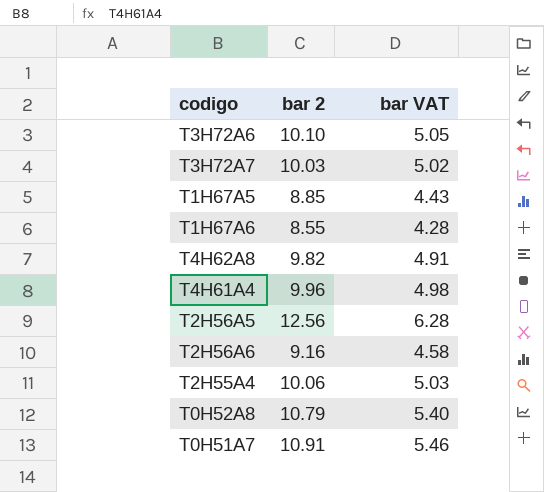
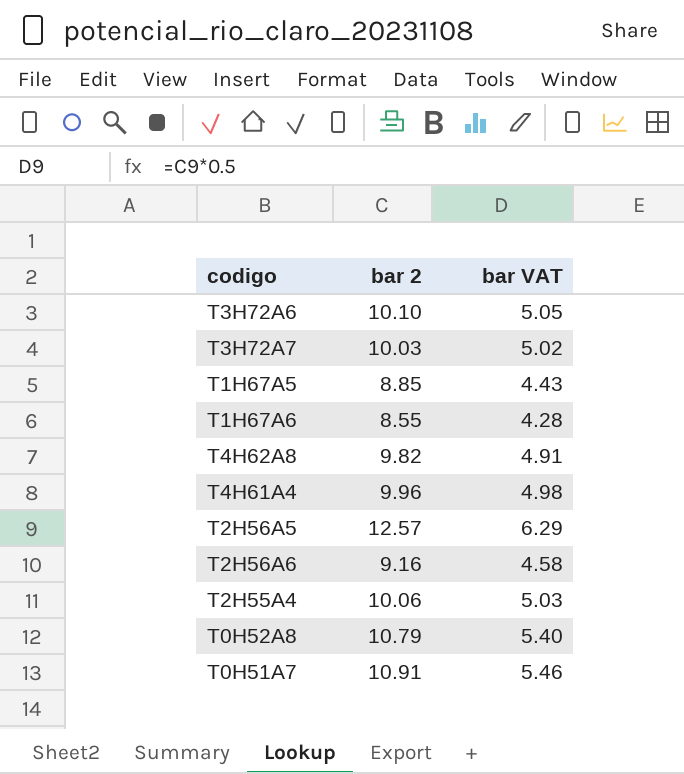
T2H56A5 | bar 2: 12.56 -> 12.57
T2H56A5 | bar VAT: 6.28 -> 6.29

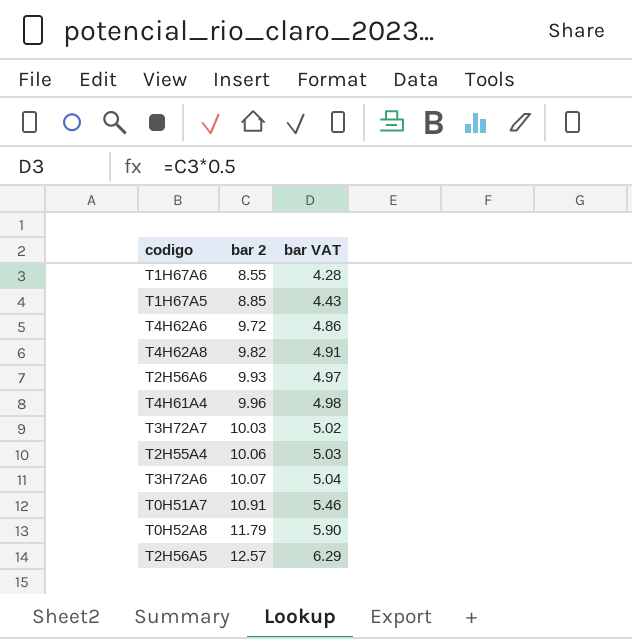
row order: none -> bar 2 ascending
row T4H62A6: none -> 9.72 | 4.86
T2H56A6 | bar 2: 9.16 -> 9.93
T2H56A6 | bar VAT: 4.58 -> 4.97
T3H72A6 | bar 2: 10.10 -> 10.07
T3H72A6 | bar VAT: 5.05 -> 5.04
T0H52A8 | bar 2: 10.79 -> 11.79
T0H52A8 | bar VAT: 5.40 -> 5.90

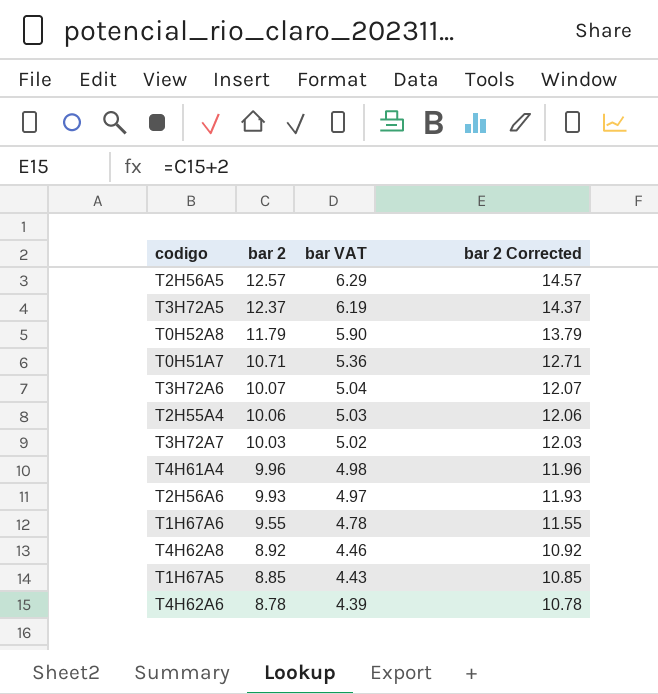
row order: bar 2 ascending -> bar 2 descending
column bar 2 Corrected | formula: none -> [bar 2] + 2
row T3H72A5: none -> 12.37 | 6.19 | 14.37
T0H51A7 | bar 2: 10.91 -> 10.71
T0H51A7 | bar VAT: 5.46 -> 5.36
T1H67A6 | bar 2: 8.55 -> 9.55
T1H67A6 | bar VAT: 4.28 -> 4.78
T4H62A8 | bar 2: 9.82 -> 8.92
T4H62A8 | bar VAT: 4.91 -> 4.46
T4H62A6 | bar 2: 9.72 -> 8.78
T4H62A6 | bar VAT: 4.86 -> 4.39

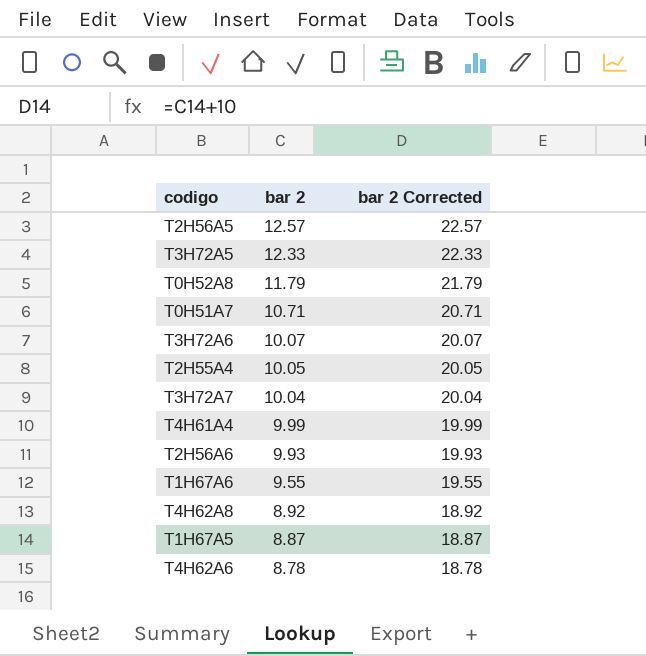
column bar VAT | formula: [bar 2] * 0.5 -> none
column bar 2 Corrected | formula: [bar 2] + 2 -> [bar 2] + 10
T3H72A5 | bar 2: 12.37 -> 12.33
T2H55A4 | bar 2: 10.06 -> 10.05
T3H72A7 | bar 2: 10.03 -> 10.04
T4H61A4 | bar 2: 9.96 -> 9.99
T1H67A5 | bar 2: 8.85 -> 8.87

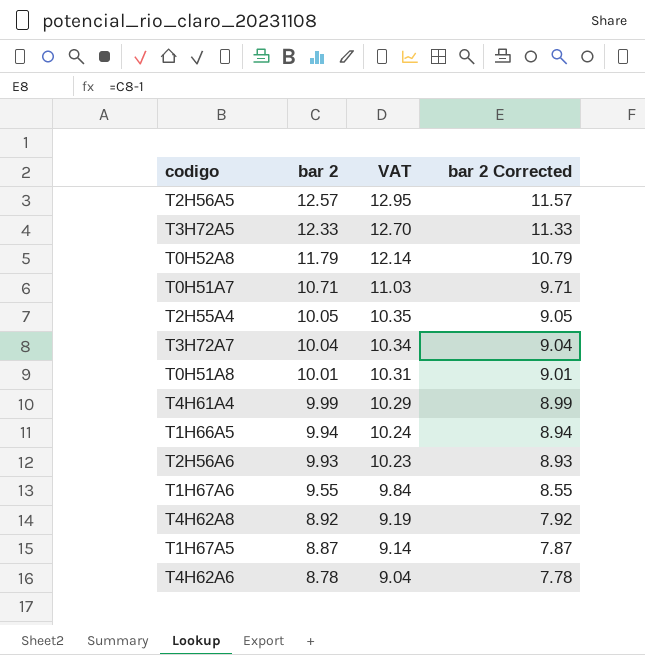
column VAT | formula: none -> [bar 2] * 1.03
column bar 2 Corrected | formula: [bar 2] + 10 -> [bar 2] - 1
row T3H72A6: 10.07 | 20.07 -> none
row T0H51A8: none -> 10.01 | 10.31 | 9.01
row T1H66A5: none -> 9.94 | 10.24 | 8.94

